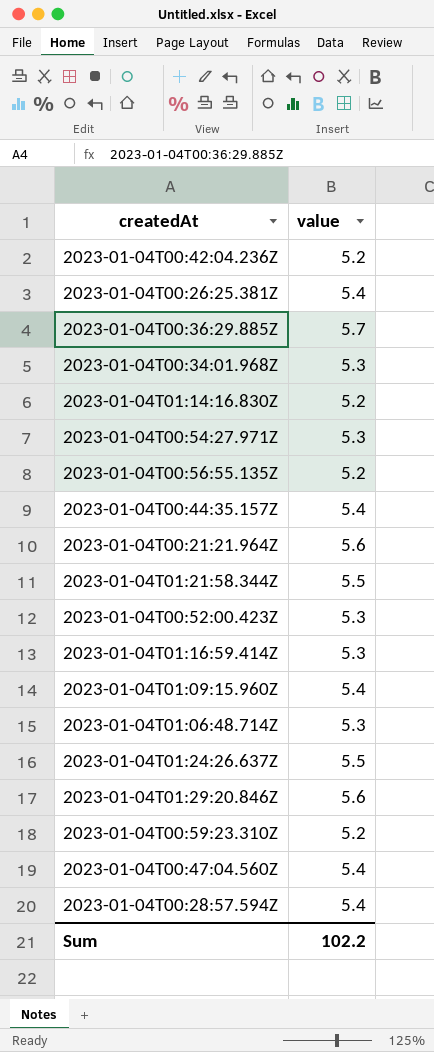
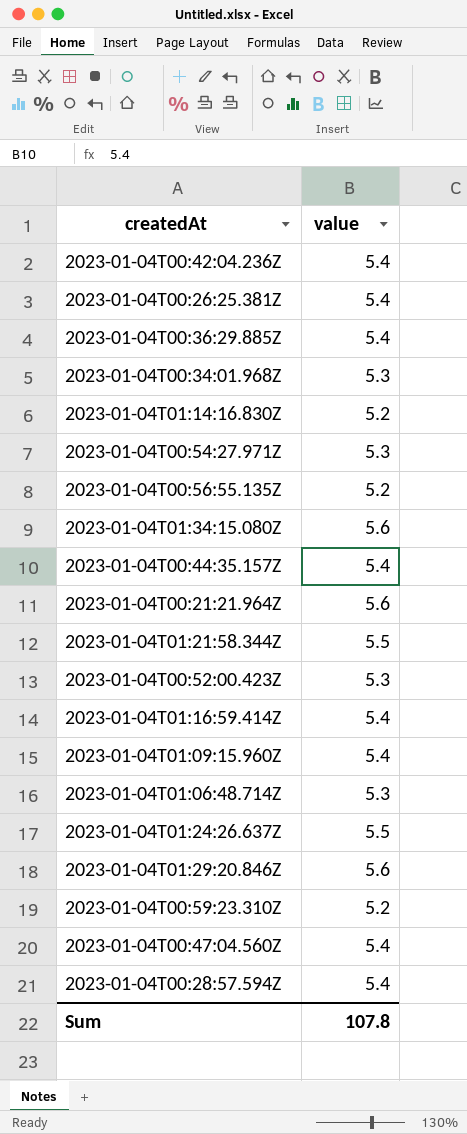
2023-01-04T00:42:04.236Z | value: 5.2 -> 5.4
2023-01-04T00:36:29.885Z | value: 5.7 -> 5.4
row 2023-01-04T01:34:15.080Z: none -> 5.6
2023-01-04T01:16:59.414Z | value: 5.3 -> 5.4
Sum | value: 102.2 -> 107.8

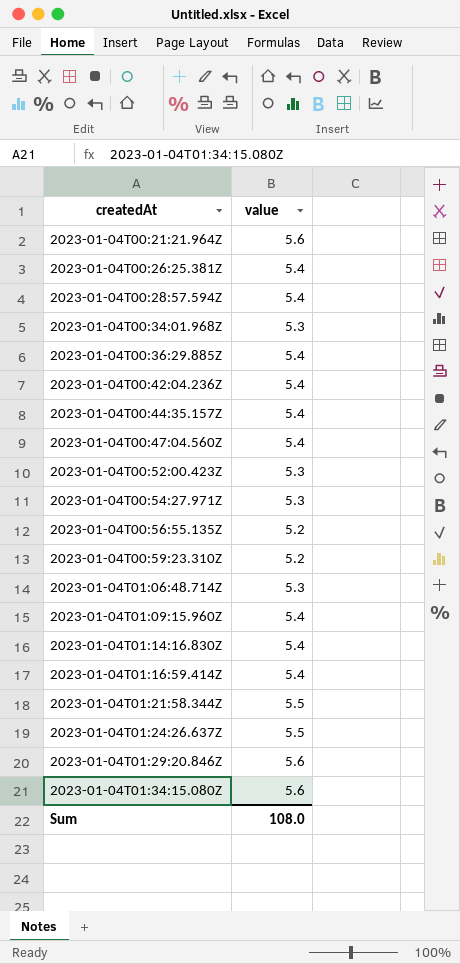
row order: none -> createdAt ascending
2023-01-04T01:14:16.830Z | value: 5.2 -> 5.4
Sum | value: 107.8 -> 108.0

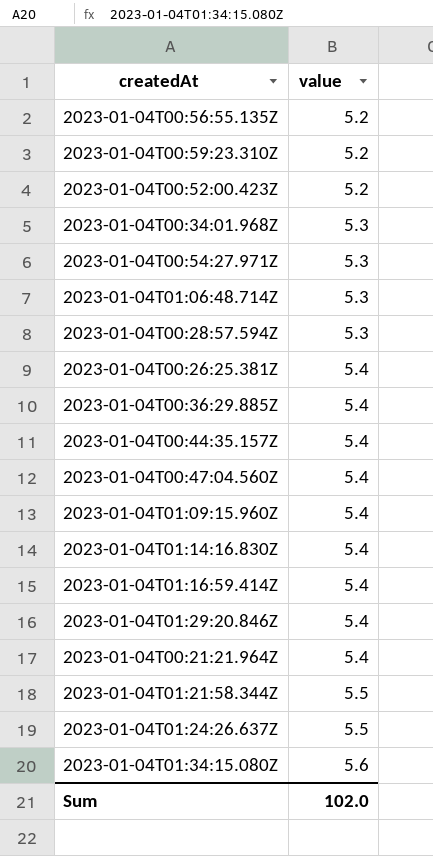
row order: createdAt ascending -> value ascending
row 2023-01-04T00:42:04.236Z: 5.4 -> none
2023-01-04T00:52:00.423Z | value: 5.3 -> 5.2
2023-01-04T00:28:57.594Z | value: 5.4 -> 5.3
2023-01-04T01:29:20.846Z | value: 5.6 -> 5.4
2023-01-04T00:21:21.964Z | value: 5.6 -> 5.4
Sum | value: 108.0 -> 102.0

